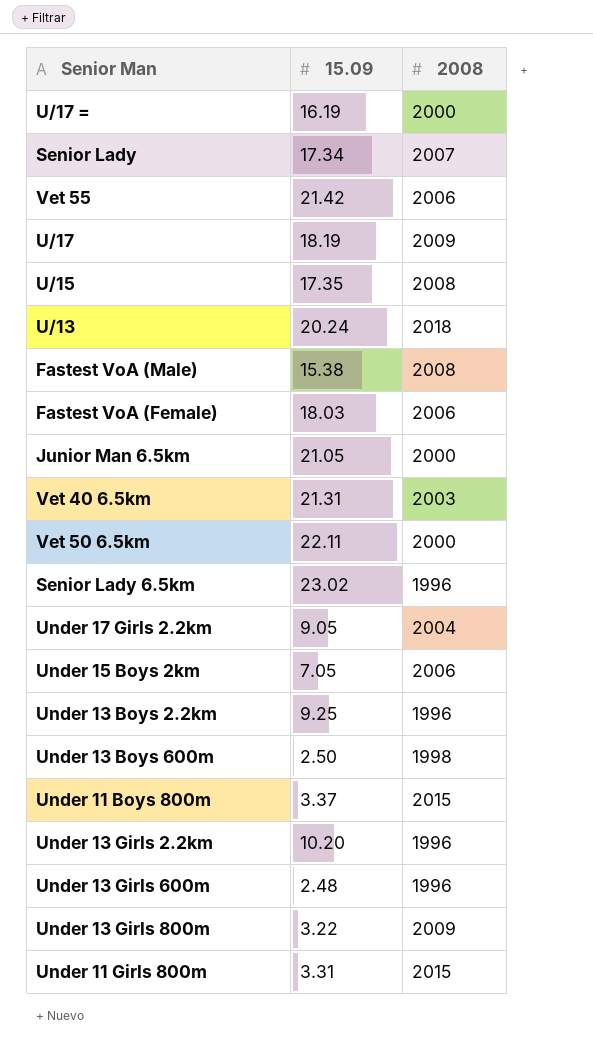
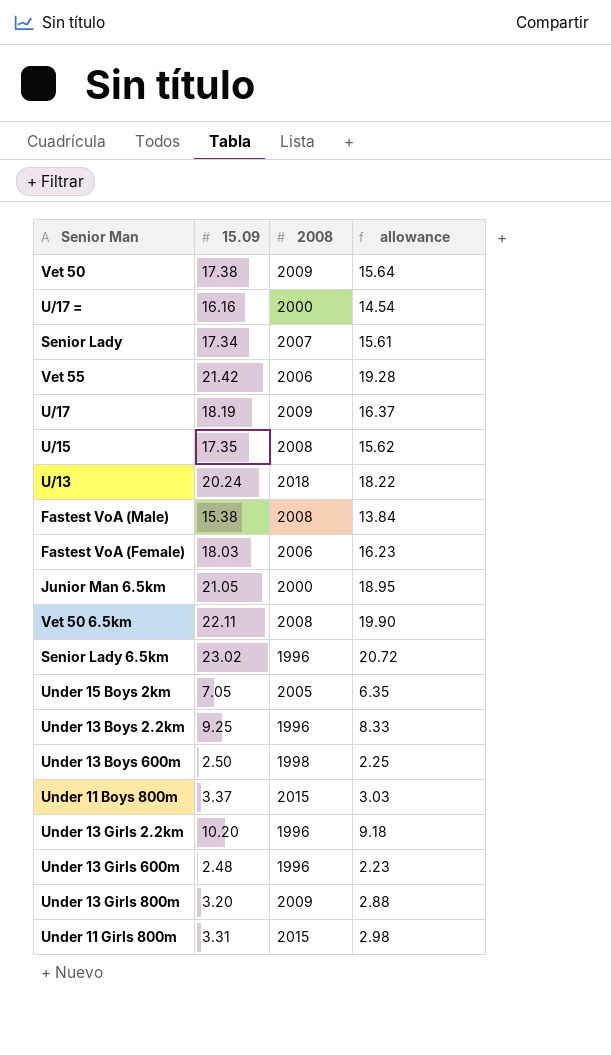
column allowance | formula: none -> [15.09] * 0.9
row Vet 40 6.5km: 21.31 | 2003 -> none
row Under 17 Girls 2.2km: 9.05 | 2004 -> none
row Vet 50: none -> 17.38 | 2009 | 15.64
U/17 = | 15.09: 16.19 -> 16.16
Vet 50 6.5km | 2008: 2000 -> 2008
Under 15 Boys 2km | 2008: 2006 -> 2005
Under 13 Girls 800m | 15.09: 3.22 -> 3.20

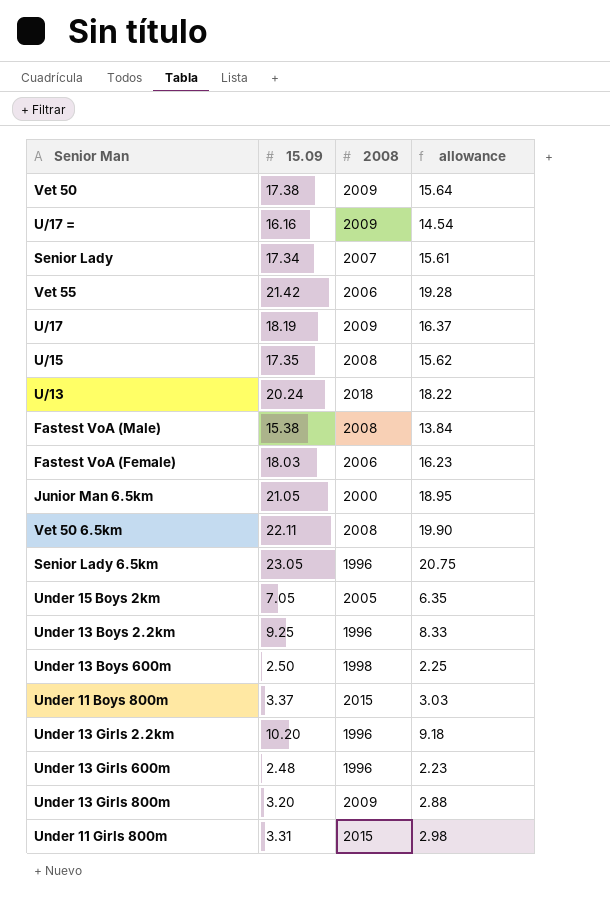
U/17 = | 2008: 2000 -> 2009
Senior Lady 6.5km | 15.09: 23.02 -> 23.05
Senior Lady 6.5km | allowance: 20.72 -> 20.75

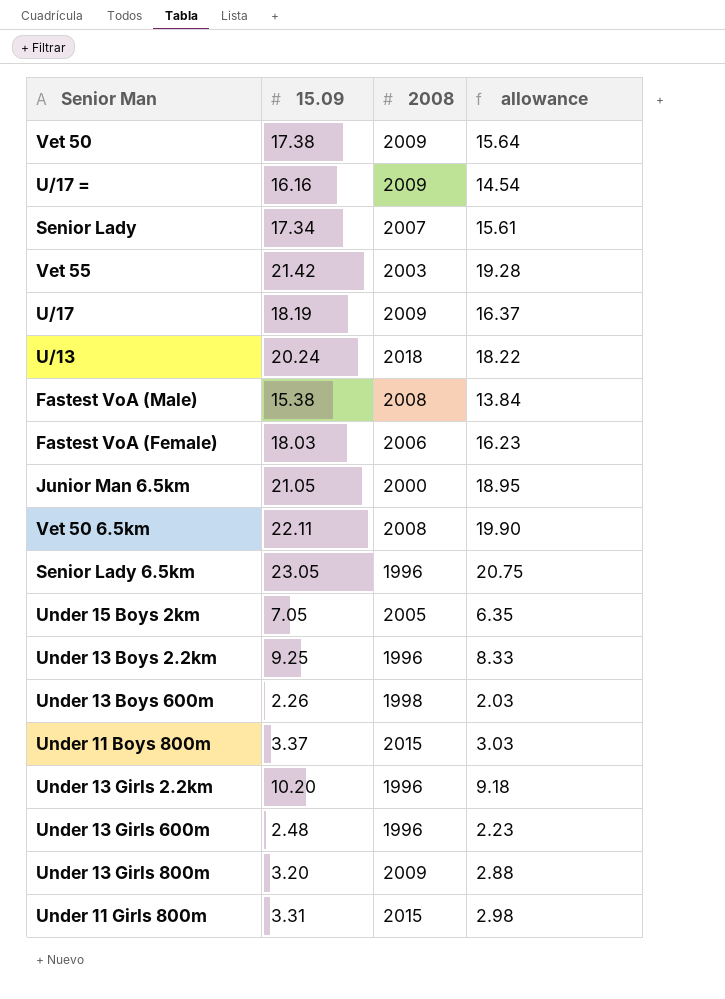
row U/15: 17.35 | 2008 | 15.62 -> none
Vet 55 | 2008: 2006 -> 2003
Under 13 Boys 600m | 15.09: 2.50 -> 2.26
Under 13 Boys 600m | allowance: 2.25 -> 2.03

